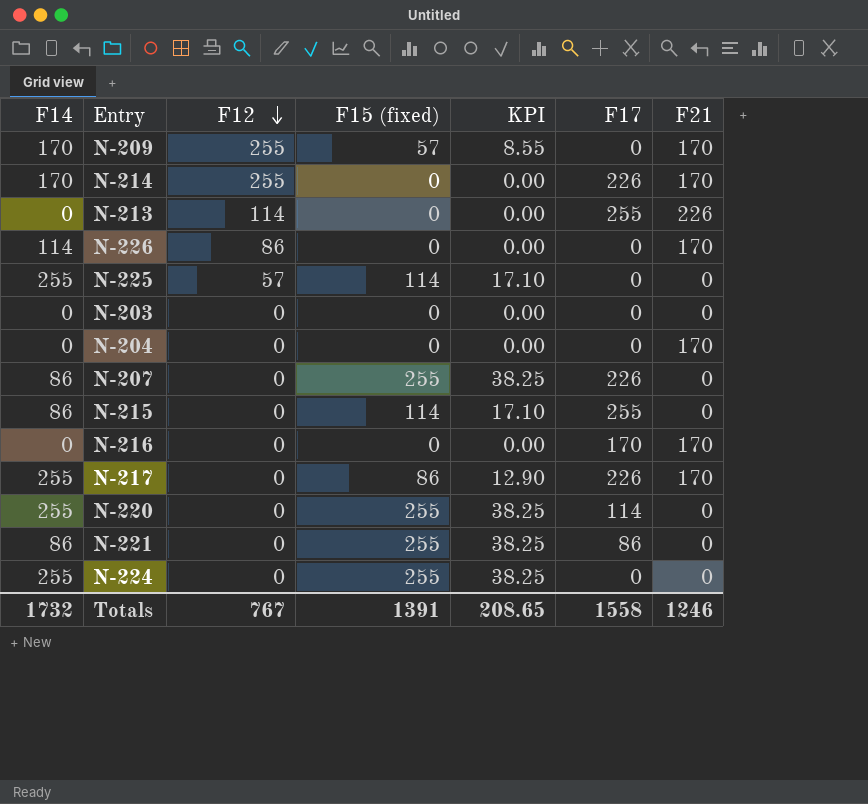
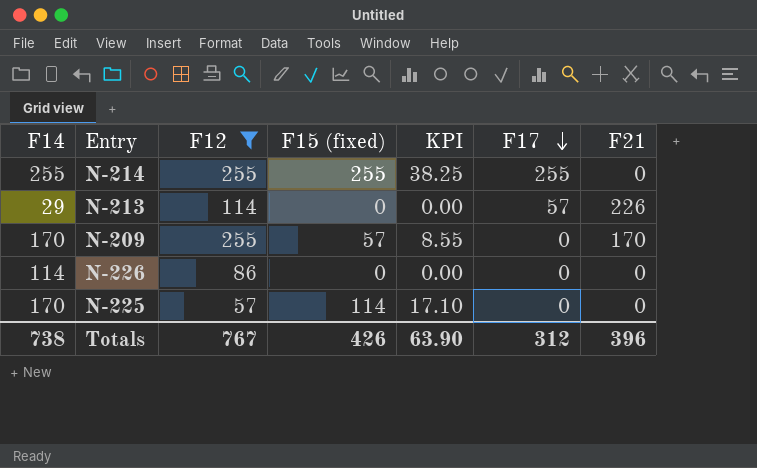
filter: none -> F12 != 0
row order: F12 descending -> F17 descending
N-214 | F14: 170 -> 255
N-214 | F15 (fixed): 0 -> 255
N-214 | KPI: 0.00 -> 38.25
N-214 | F17: 226 -> 255
N-214 | F21: 170 -> 0
N-213 | F14: 0 -> 29
N-213 | F17: 255 -> 57
N-226 | F21: 170 -> 0
N-225 | F14: 255 -> 170
Totals | F14: 1732 -> 738
Totals | F15 (fixed): 1391 -> 426
Totals | KPI: 208.65 -> 63.90
Totals | F17: 1558 -> 312
Totals | F21: 1246 -> 396

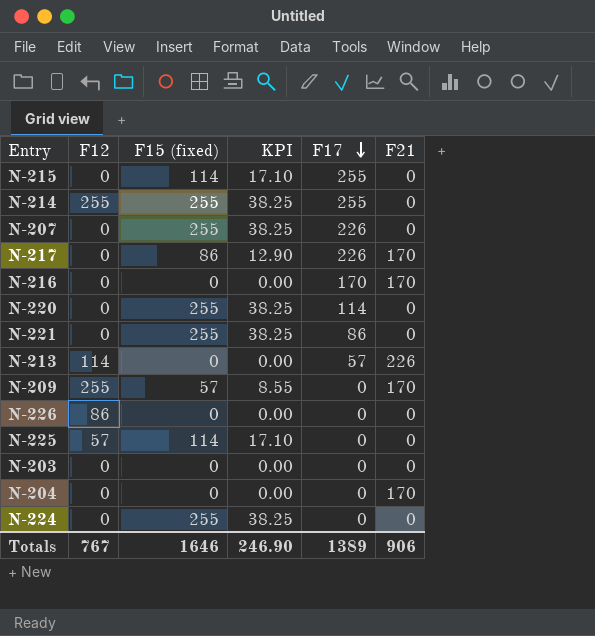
filter: F12 != 0 -> none
column F14 | position: 1 -> none
Totals | F15 (fixed): 426 -> 1646
Totals | KPI: 63.90 -> 246.90
Totals | F17: 312 -> 1389
Totals | F21: 396 -> 906

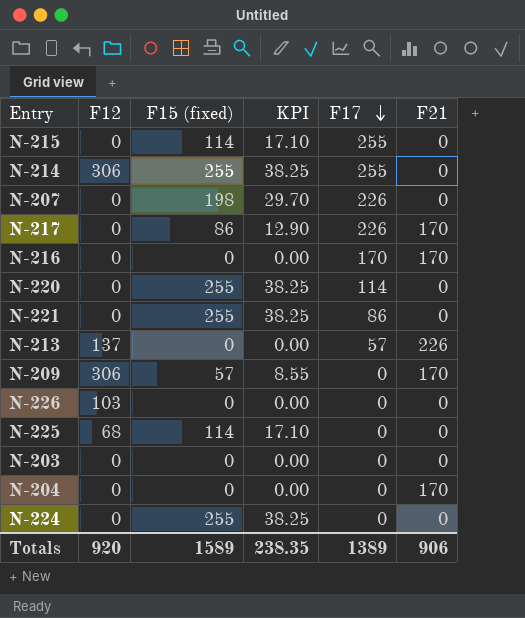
N-214 | F12: 255 -> 306
N-207 | F15 (fixed): 255 -> 198
N-207 | KPI: 38.25 -> 29.70
N-213 | F12: 114 -> 137
N-209 | F12: 255 -> 306
N-226 | F12: 86 -> 103
N-225 | F12: 57 -> 68
Totals | F12: 767 -> 920
Totals | F15 (fixed): 1646 -> 1589
Totals | KPI: 246.90 -> 238.35

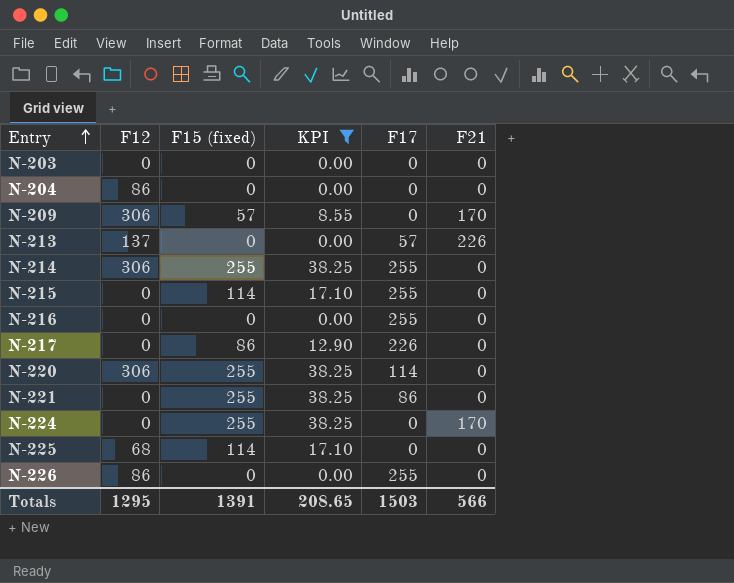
filter: none -> KPI != 29.70
row order: F17 descending -> Entry ascending
N-204 | F12: 0 -> 86
N-204 | F21: 170 -> 0
N-216 | F17: 170 -> 255
N-216 | F21: 170 -> 0
N-217 | F21: 170 -> 0
N-220 | F12: 0 -> 306
N-224 | F21: 0 -> 170
N-226 | F12: 103 -> 86
N-226 | F17: 0 -> 255
Totals | F12: 920 -> 1295
Totals | F15 (fixed): 1589 -> 1391
Totals | KPI: 238.35 -> 208.65
Totals | F17: 1389 -> 1503
Totals | F21: 906 -> 566

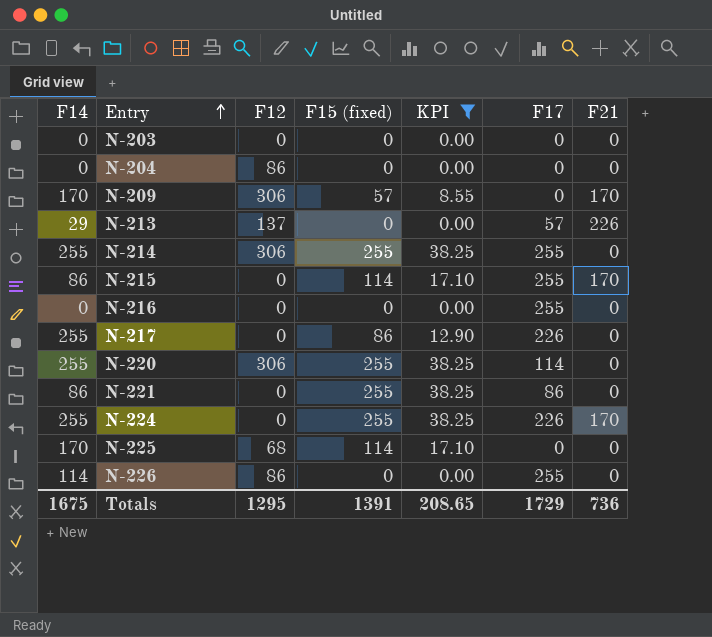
column F14 | position: none -> 1
N-215 | F21: 0 -> 170
N-224 | F17: 0 -> 226
Totals | F17: 1503 -> 1729
Totals | F21: 566 -> 736

